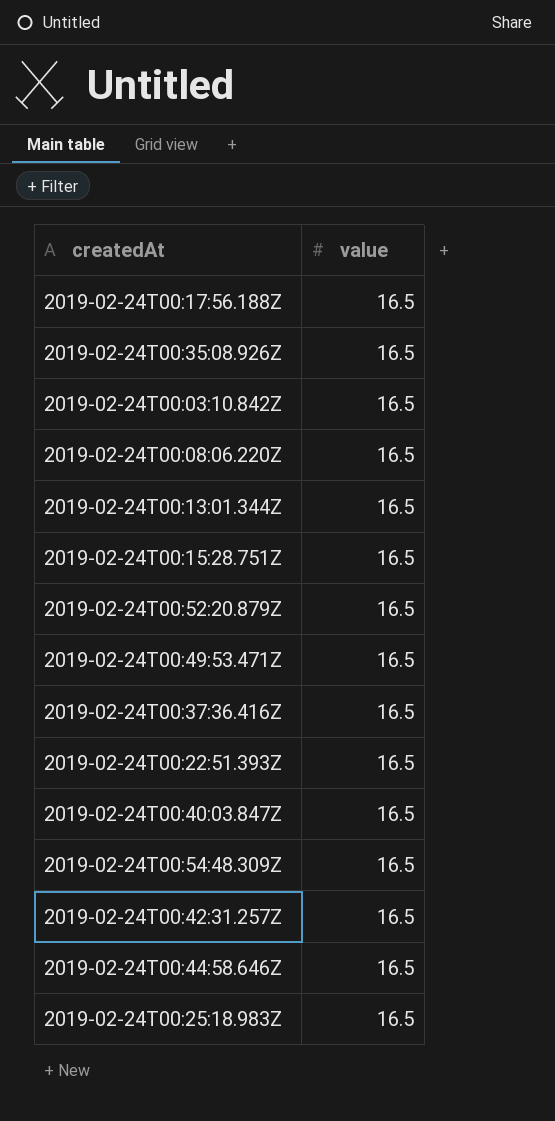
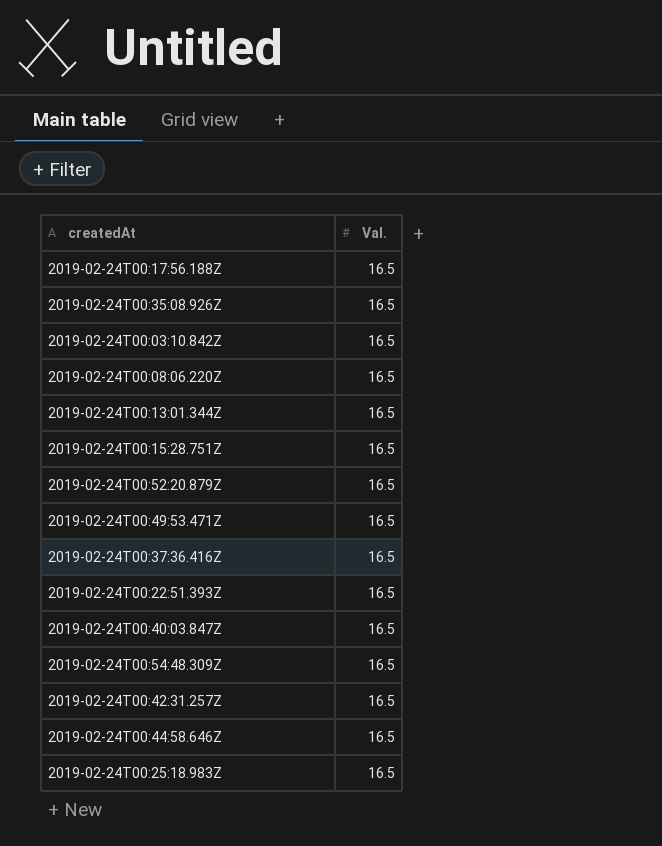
column name: value -> Val.

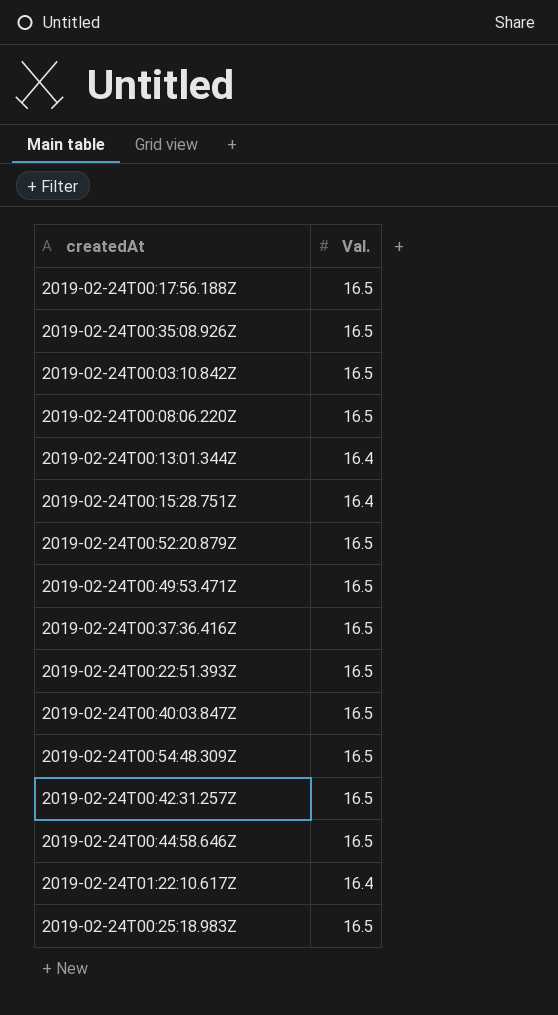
2019-02-24T00:13:01.344Z | Val.: 16.5 -> 16.4
2019-02-24T00:15:28.751Z | Val.: 16.5 -> 16.4
row 2019-02-24T01:22:10.617Z: none -> 16.4

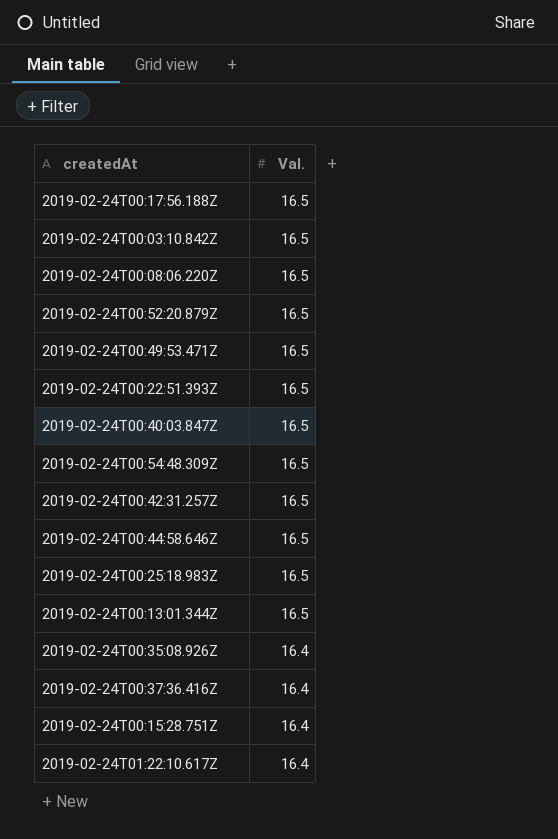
row order: none -> Val. descending
2019-02-24T00:13:01.344Z | Val.: 16.4 -> 16.5
2019-02-24T00:35:08.926Z | Val.: 16.5 -> 16.4
2019-02-24T00:37:36.416Z | Val.: 16.5 -> 16.4

